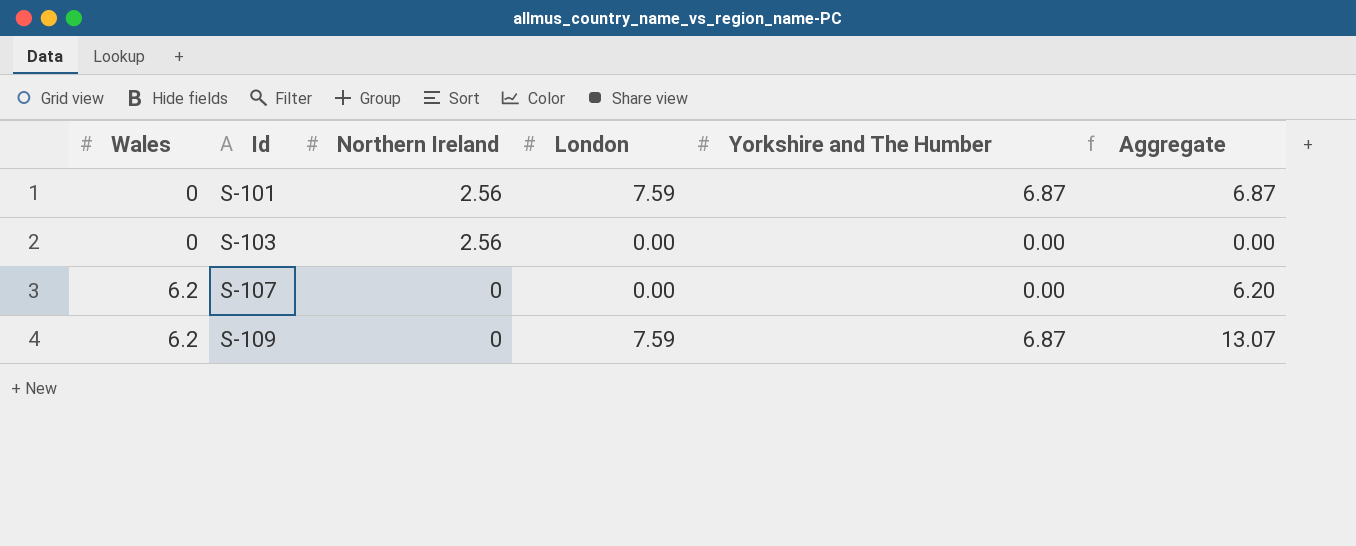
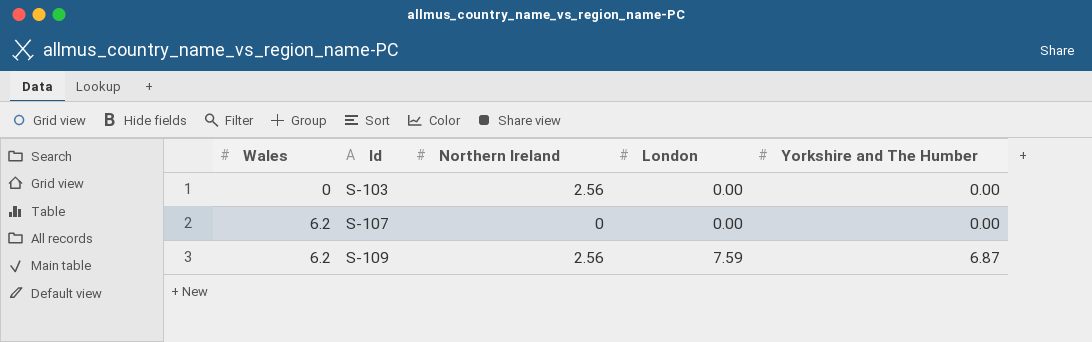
column Aggregate | formula: [Wales] + [Yorkshire and The Humber] -> none
row S-101: 0 | 2.56 | 7.59 | 6.87 | 6.87 -> none
S-109 | Northern Ireland: 0 -> 2.56

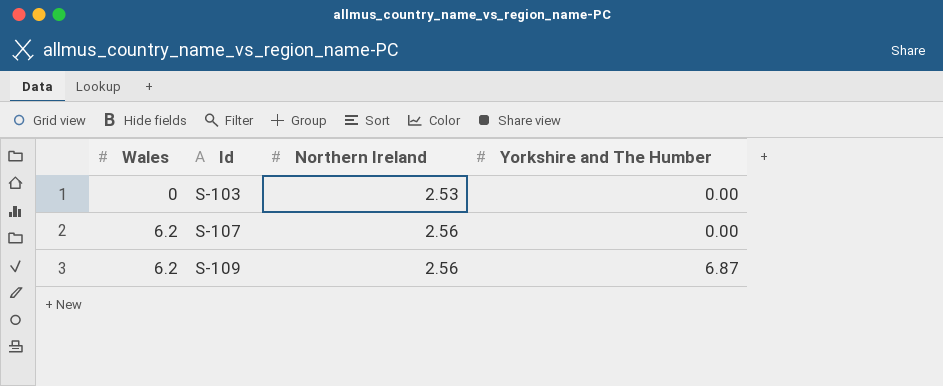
column London | position: 4 -> none
S-103 | Northern Ireland: 2.56 -> 2.53
S-107 | Northern Ireland: 0 -> 2.56

